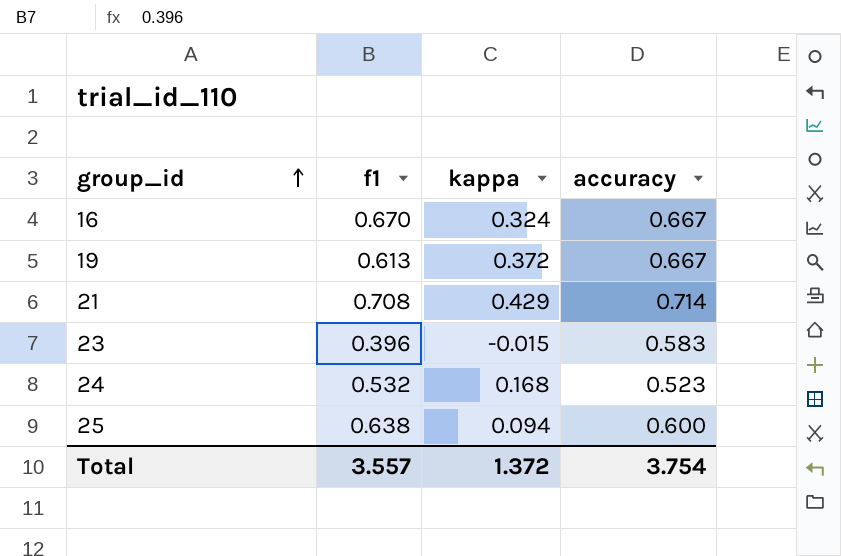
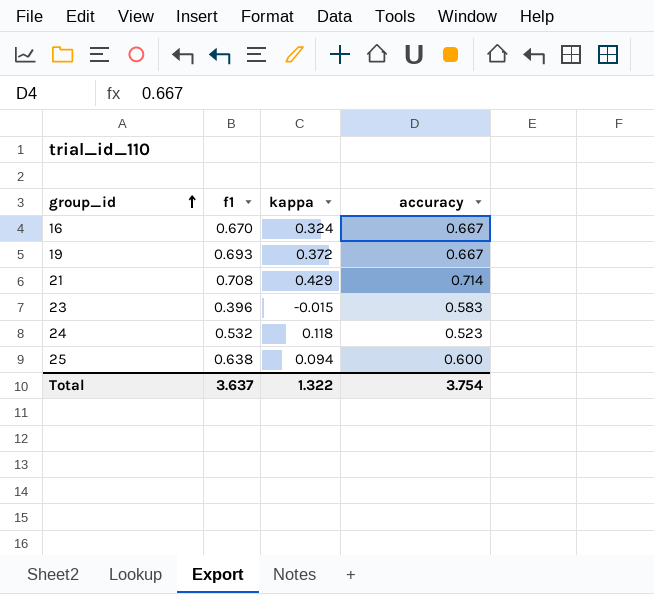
19 | f1: 0.613 -> 0.693
24 | kappa: 0.168 -> 0.118
Total | f1: 3.557 -> 3.637
Total | kappa: 1.372 -> 1.322

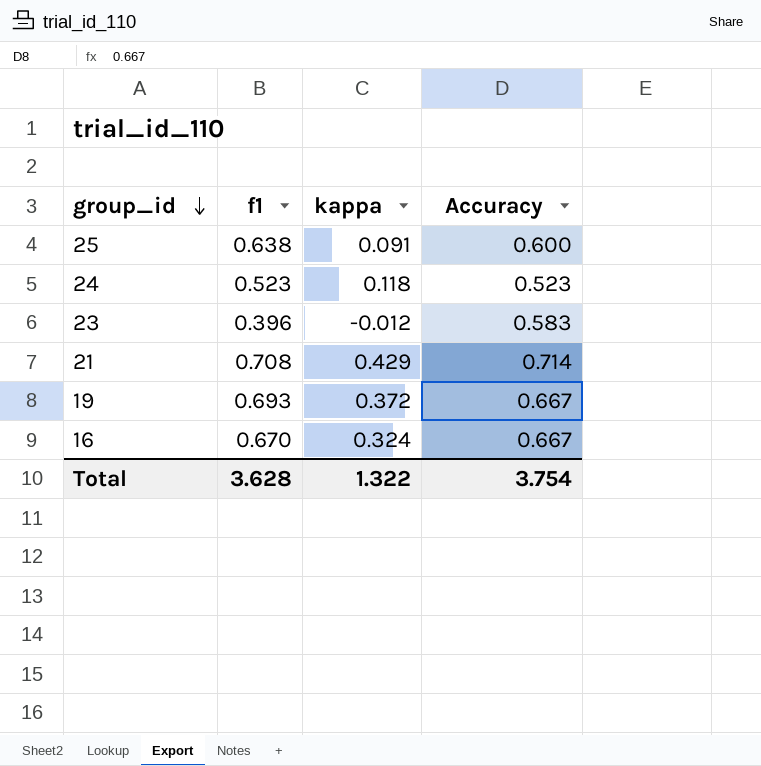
row order: group_id ascending -> group_id descending
column name: accuracy -> Accuracy
25 | kappa: 0.094 -> 0.091
24 | f1: 0.532 -> 0.523
23 | kappa: -0.015 -> -0.012
Total | f1: 3.637 -> 3.628

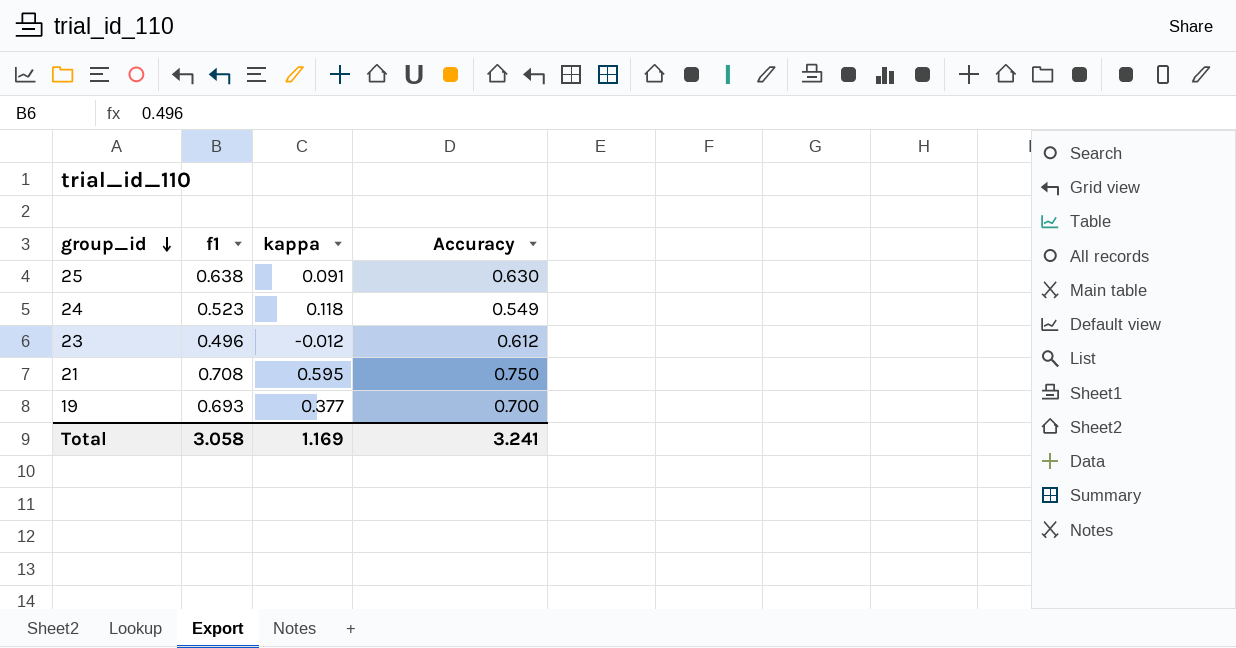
row 16: 0.670 | 0.324 | 0.667 -> none
25 | Accuracy: 0.600 -> 0.630
24 | Accuracy: 0.523 -> 0.549
23 | f1: 0.396 -> 0.496
23 | Accuracy: 0.583 -> 0.612
21 | kappa: 0.429 -> 0.595
21 | Accuracy: 0.714 -> 0.750
19 | kappa: 0.372 -> 0.377
19 | Accuracy: 0.667 -> 0.700
Total | f1: 3.628 -> 3.058
Total | kappa: 1.322 -> 1.169
Total | Accuracy: 3.754 -> 3.241

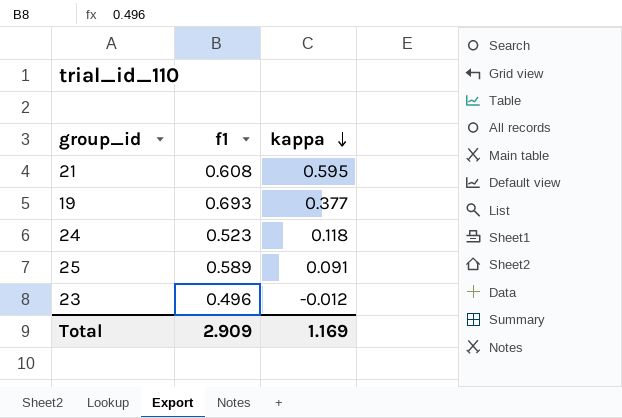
row order: group_id descending -> kappa descending
column Accuracy | position: 4 -> none
21 | f1: 0.708 -> 0.608
25 | f1: 0.638 -> 0.589
Total | f1: 3.058 -> 2.909

